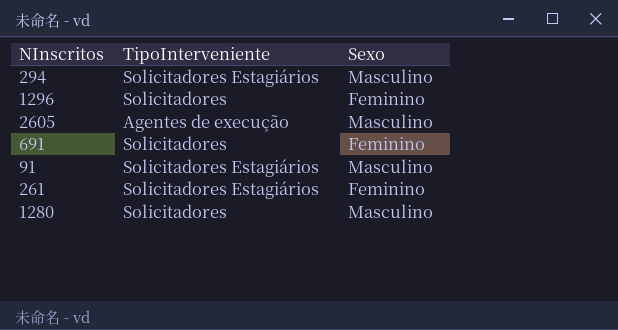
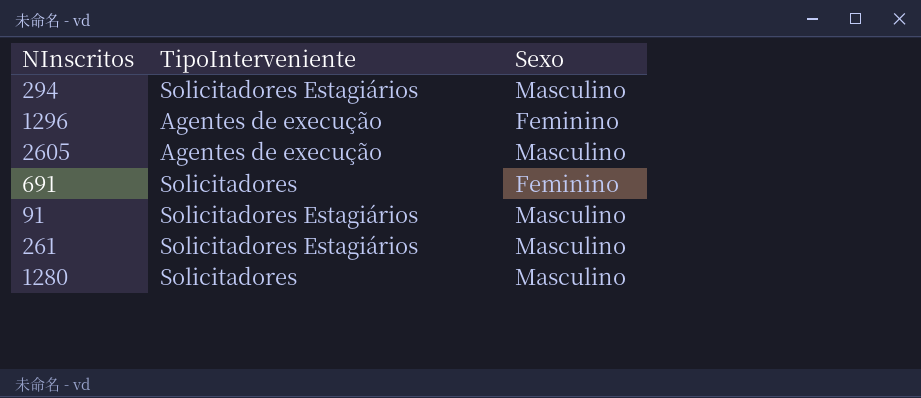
1296 | TipoInterveniente: Solicitadores -> Agentes de execução
261 | Sexo: Feminino -> Masculino

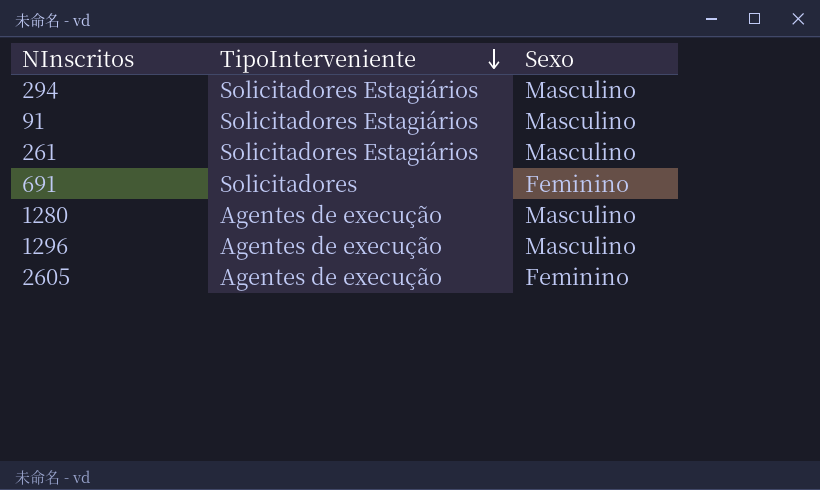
row order: none -> TipoInterveniente descending
1280 | TipoInterveniente: Solicitadores -> Agentes de execução
1296 | Sexo: Feminino -> Masculino
2605 | Sexo: Masculino -> Feminino

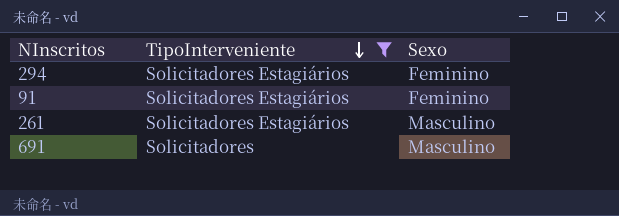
filter: none -> TipoInterveniente != Agentes de execução
294 | Sexo: Masculino -> Feminino
91 | Sexo: Masculino -> Feminino
691 | Sexo: Feminino -> Masculino

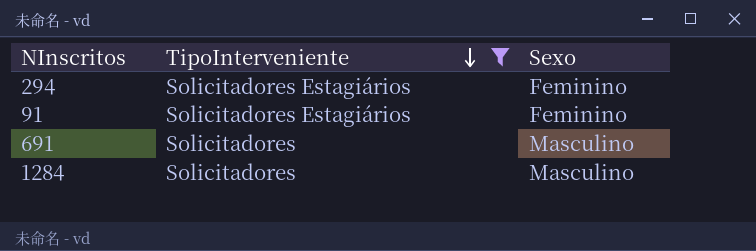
row 261: Solicitadores Estagiários | Masculino -> none
row 1284: none -> Solicitadores | Masculino

